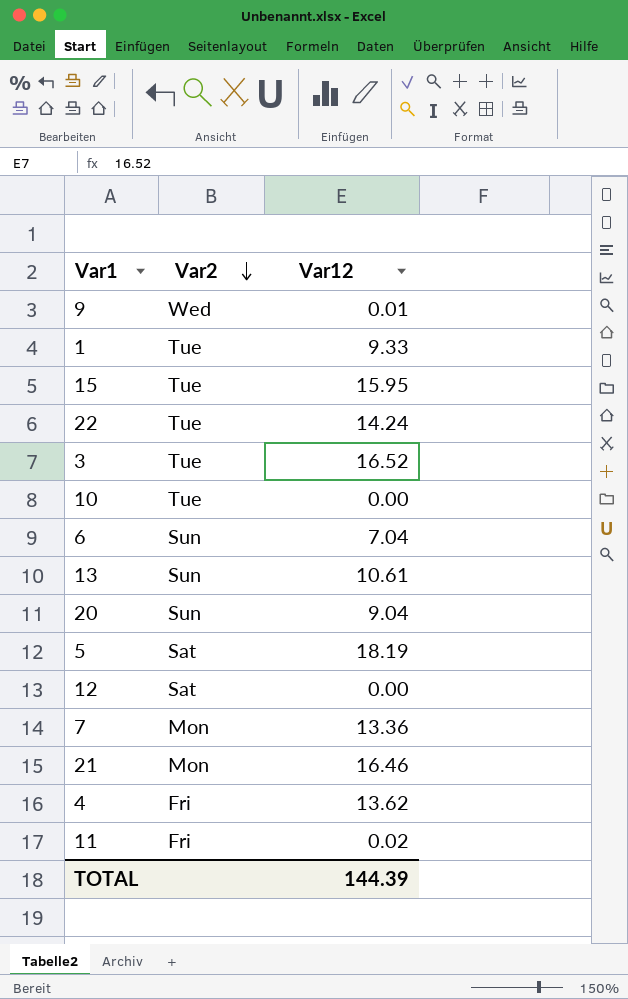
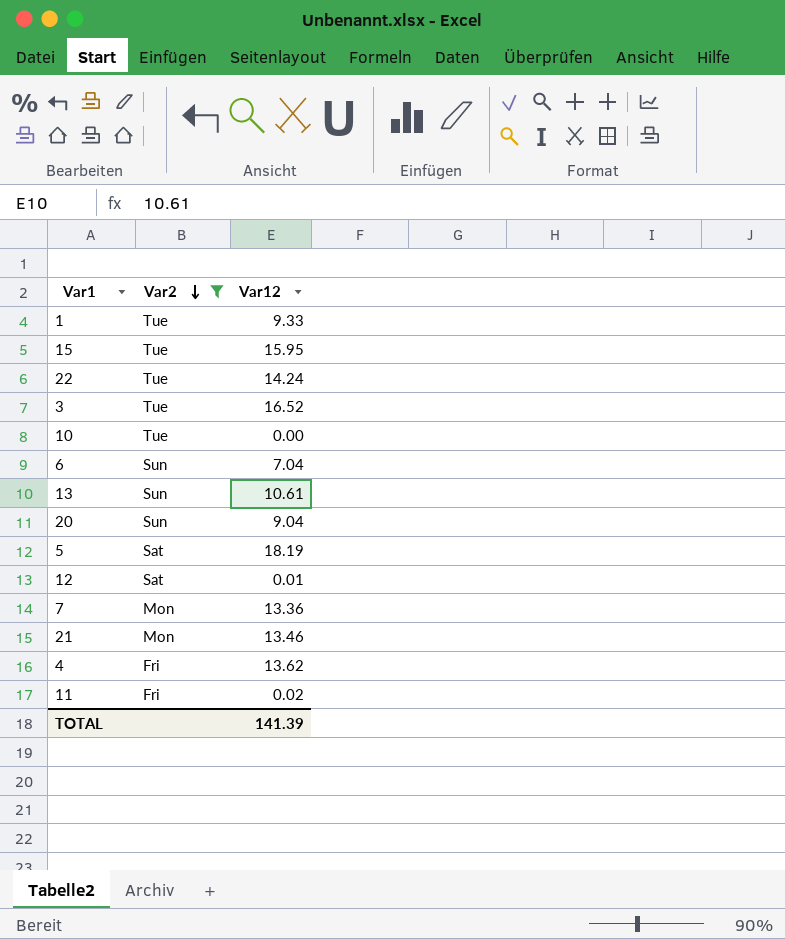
filter: none -> Var2 != Wed
12 | Var12: 0.00 -> 0.01
21 | Var12: 16.46 -> 13.46
TOTAL | Var12: 144.39 -> 141.39

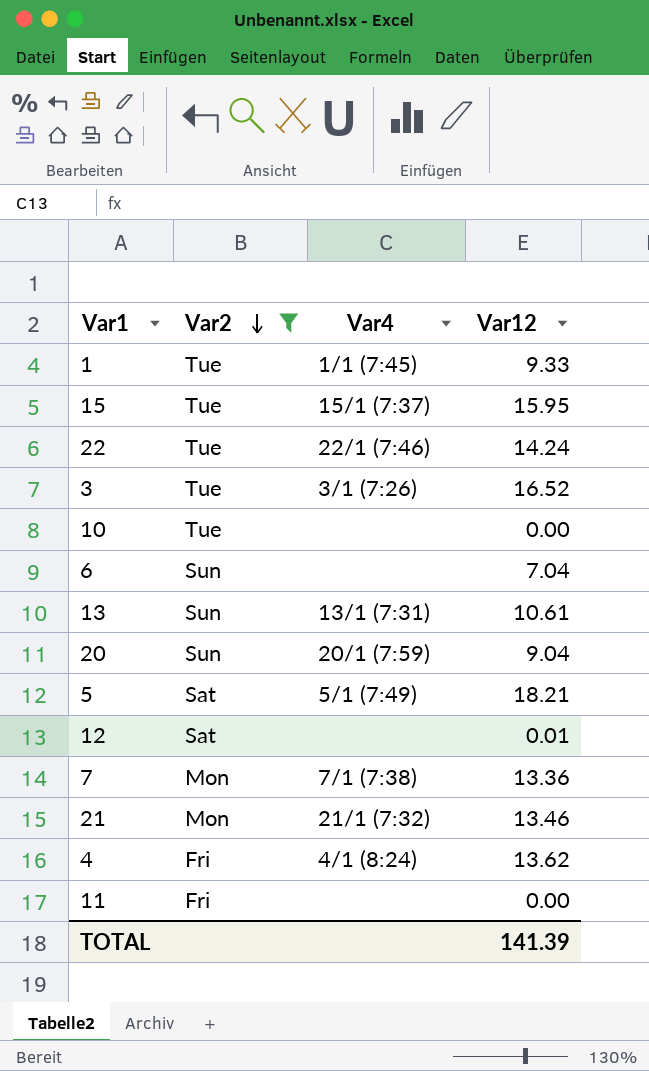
column Var4 | position: none -> 3
5 | Var12: 18.19 -> 18.21
11 | Var12: 0.02 -> 0.00

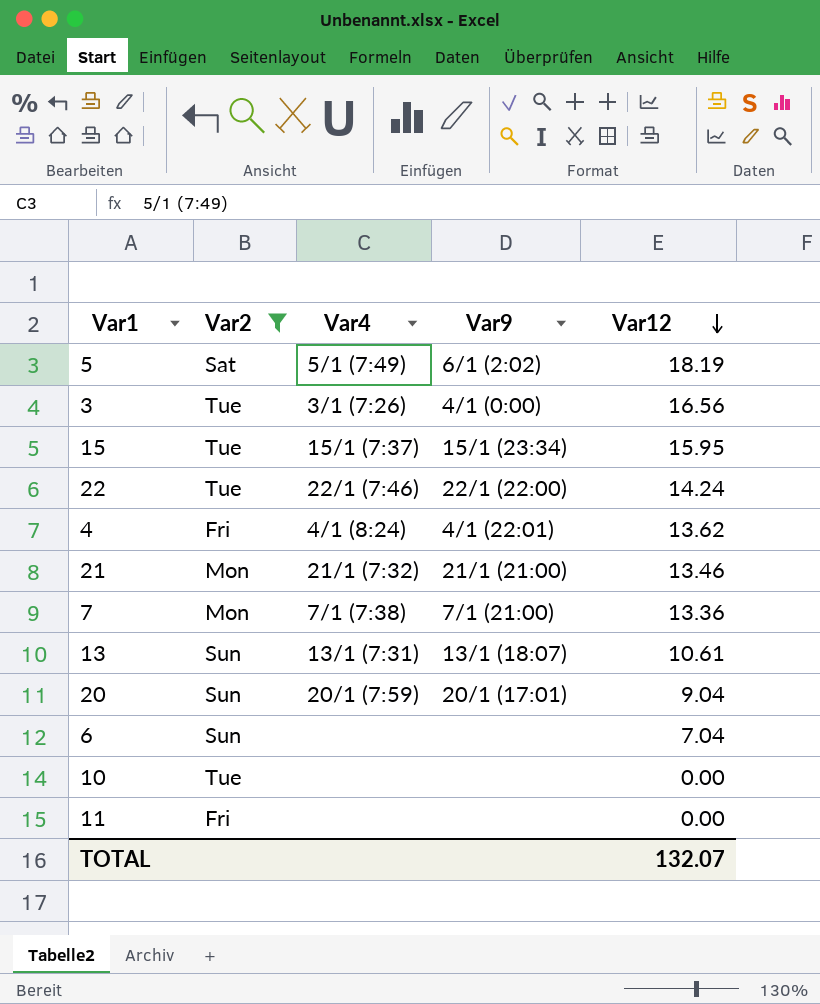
row order: Var2 descending -> Var12 descending
column Var9 | position: none -> 4
row 1: Tue | 1/1 (7:45) | 9.33 -> none
row 12: Sat | none | 0.01 -> none
5 | Var12: 18.21 -> 18.19
3 | Var12: 16.52 -> 16.56
TOTAL | Var12: 141.39 -> 132.07

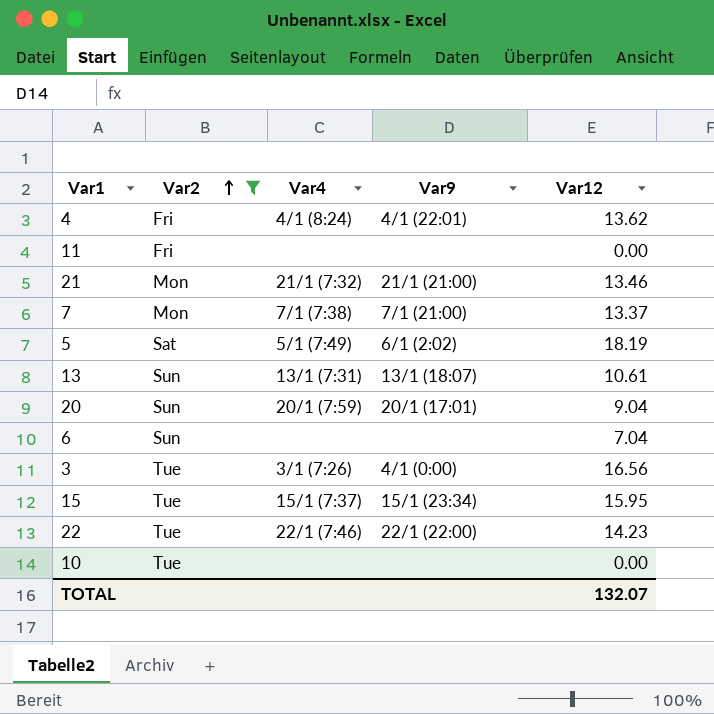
row order: Var12 descending -> Var2 ascending
7 | Var12: 13.36 -> 13.37
22 | Var12: 14.24 -> 14.23

